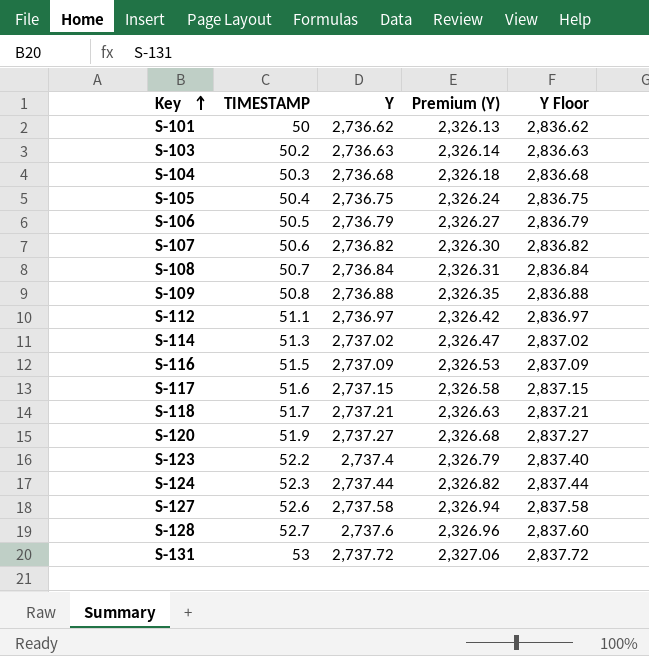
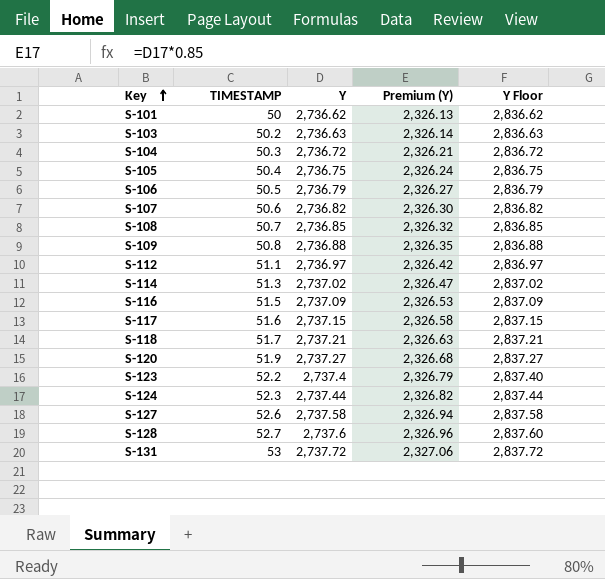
S-104 | Y: 2,736.68 -> 2,736.72
S-104 | Premium (Y): 2,326.18 -> 2,326.21
S-104 | Y Floor: 2,836.68 -> 2,836.72
S-108 | Y: 2,736.84 -> 2,736.85
S-108 | Premium (Y): 2,326.31 -> 2,326.32
S-108 | Y Floor: 2,836.84 -> 2,836.85

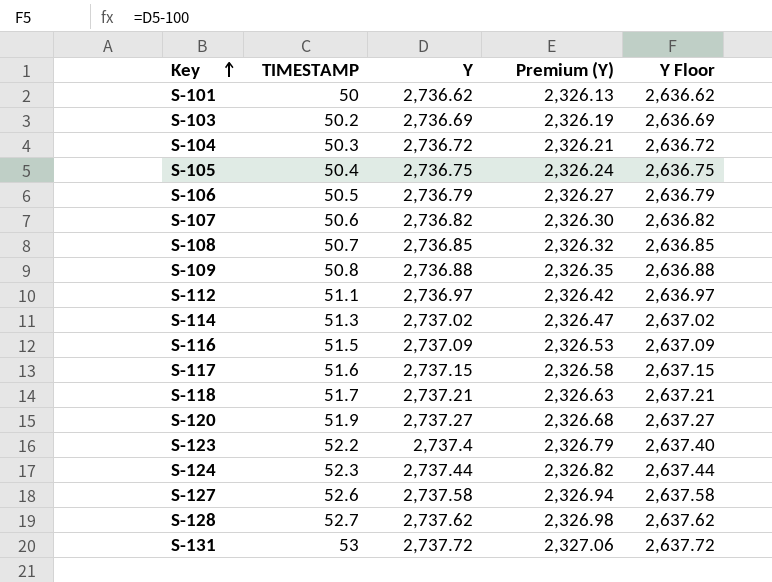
column Y Floor | formula: [Y] + 100 -> [Y] - 100
S-103 | Y: 2,736.63 -> 2,736.69
S-103 | Premium (Y): 2,326.14 -> 2,326.19
S-128 | Y: 2,737.6 -> 2,737.62
S-128 | Premium (Y): 2,326.96 -> 2,326.98

